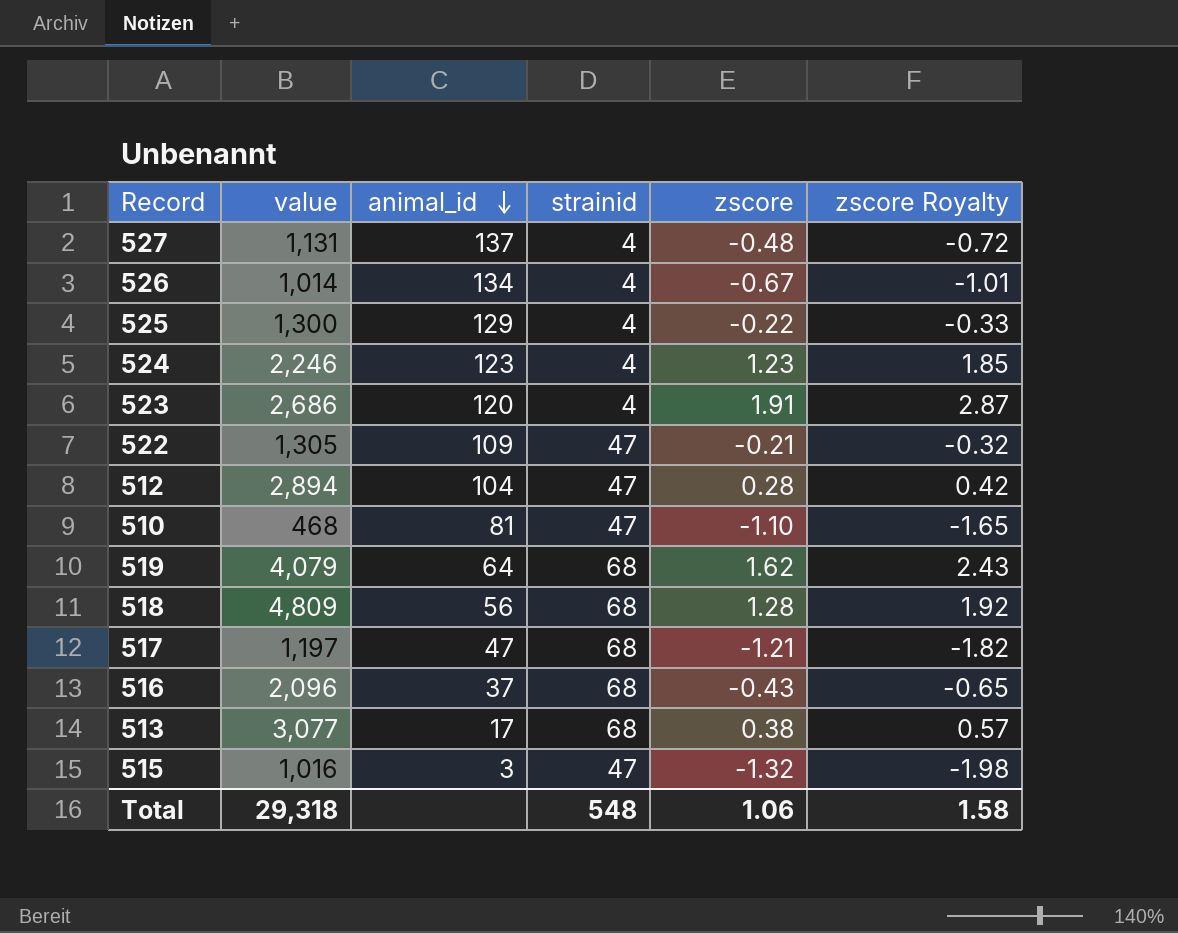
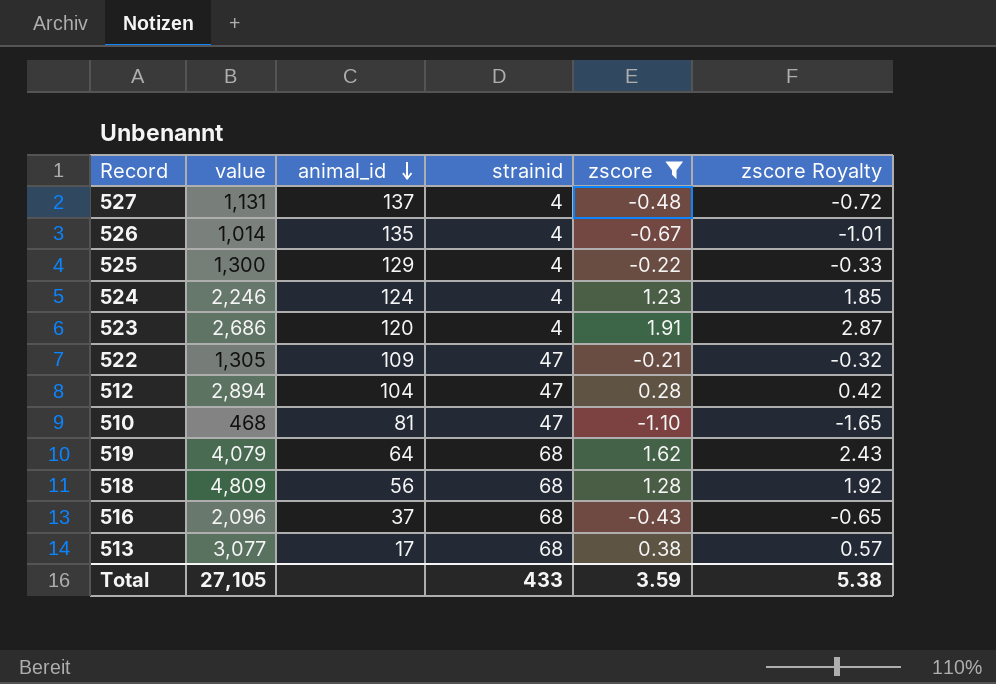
filter: none -> zscore >= -1.10
526 | animal_id: 134 -> 135
524 | animal_id: 123 -> 124
Total | value: 29,318 -> 27,105
Total | strainid: 548 -> 433
Total | zscore: 1.06 -> 3.59
Total | zscore Royalty: 1.58 -> 5.38

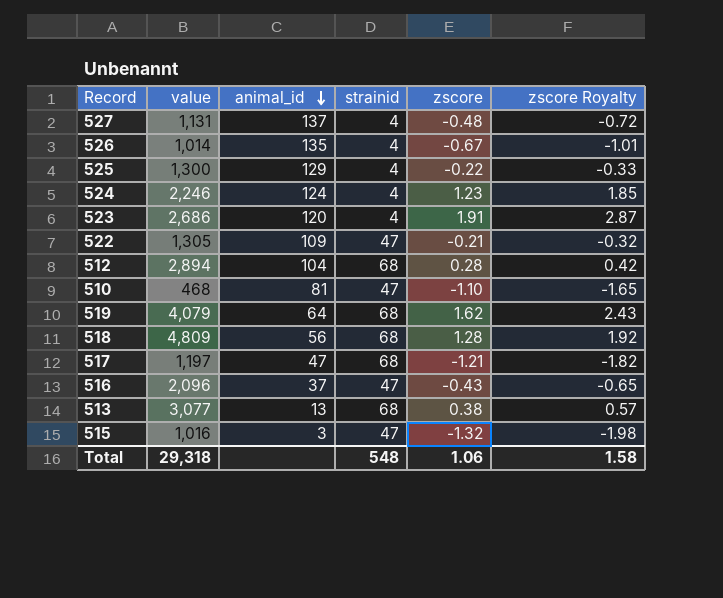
filter: zscore >= -1.10 -> none
512 | strainid: 47 -> 68
516 | strainid: 68 -> 47
513 | animal_id: 17 -> 13
Total | value: 27,105 -> 29,318
Total | strainid: 433 -> 548
Total | zscore: 3.59 -> 1.06
Total | zscore Royalty: 5.38 -> 1.58

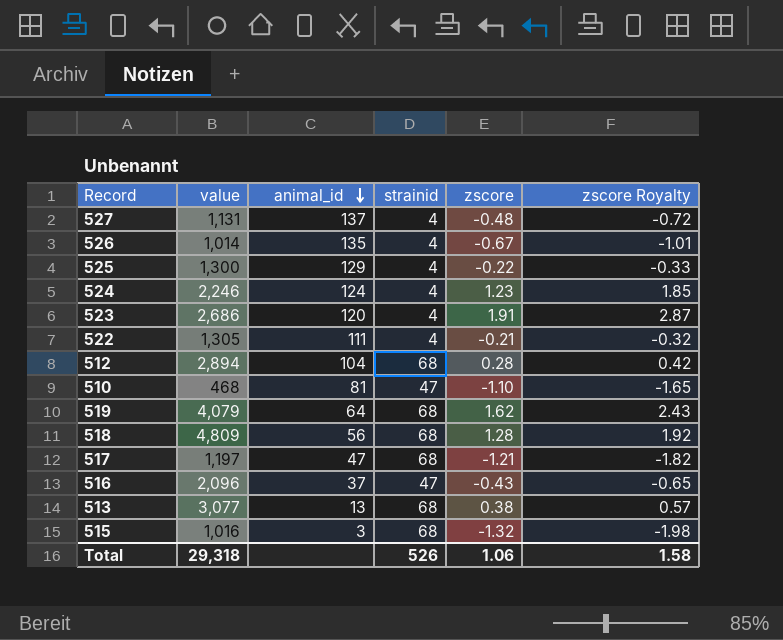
522 | animal_id: 109 -> 111
522 | strainid: 47 -> 4
515 | strainid: 47 -> 68
Total | strainid: 548 -> 526

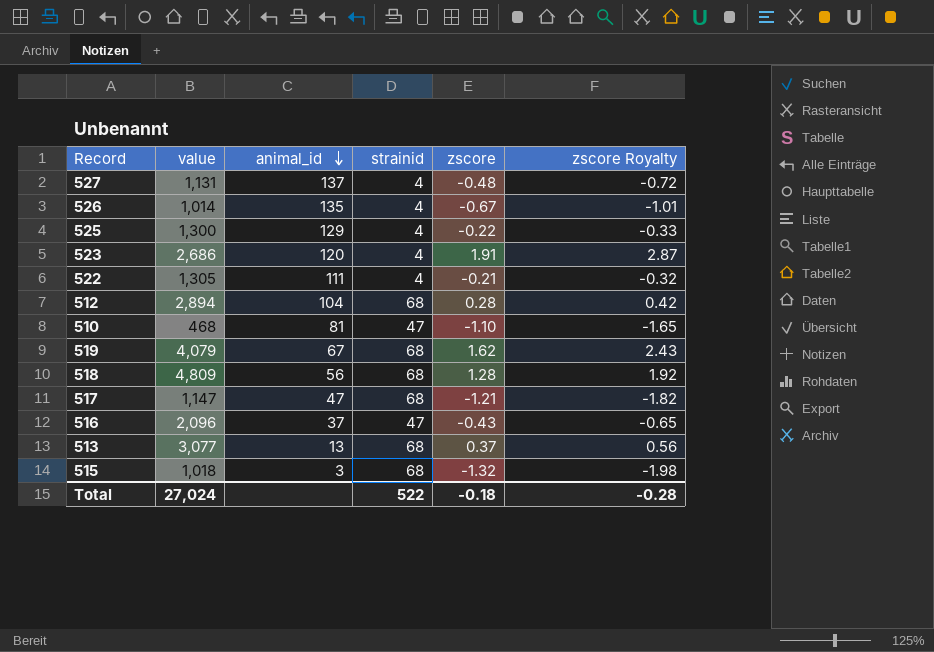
row 524: 2,246 | 124 | 4 | 1.23 | 1.85 -> none
519 | animal_id: 64 -> 67
517 | value: 1,197 -> 1,147
513 | zscore: 0.38 -> 0.37
513 | zscore Royalty: 0.57 -> 0.56
515 | value: 1,016 -> 1,018
Total | value: 29,318 -> 27,024
Total | strainid: 526 -> 522
Total | zscore: 1.06 -> -0.18
Total | zscore Royalty: 1.58 -> -0.28

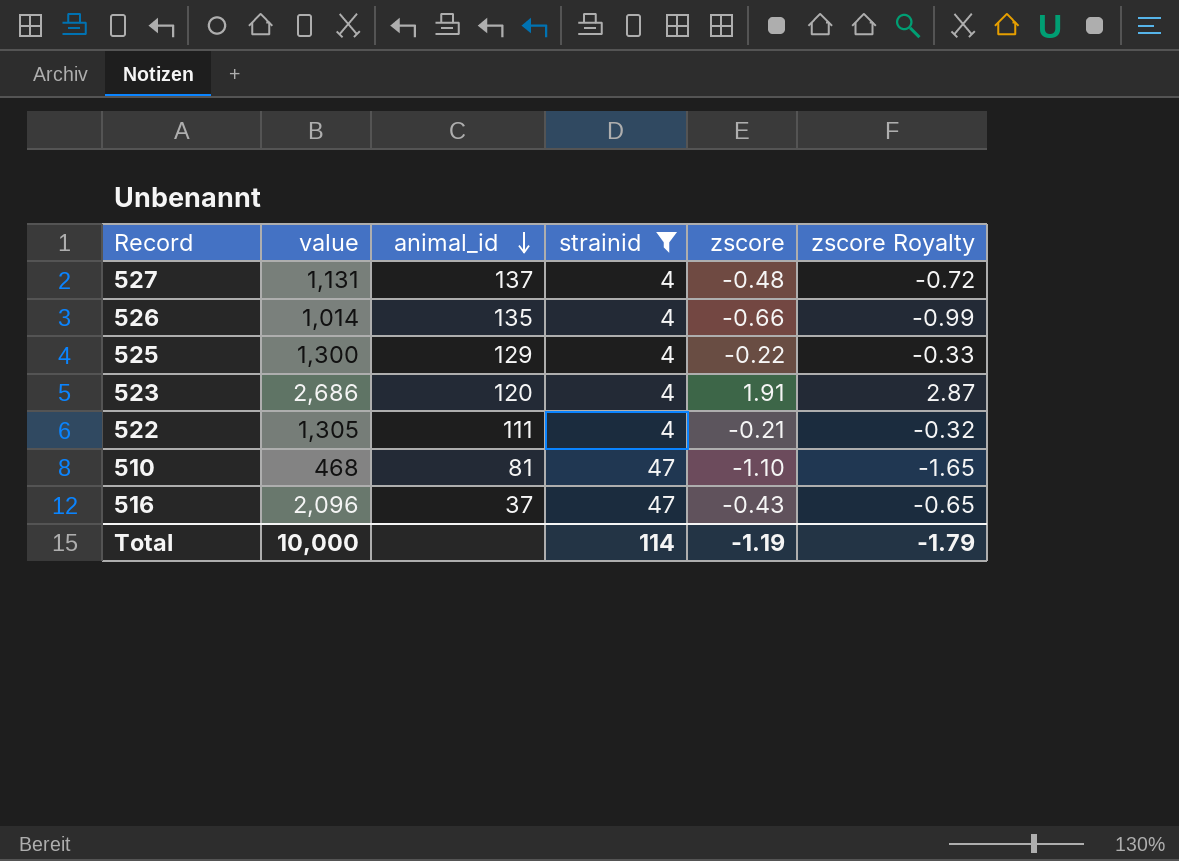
filter: none -> strainid != 68
526 | zscore: -0.67 -> -0.66
526 | zscore Royalty: -1.01 -> -0.99
Total | value: 27,024 -> 10,000
Total | strainid: 522 -> 114
Total | zscore: -0.18 -> -1.19
Total | zscore Royalty: -0.28 -> -1.79

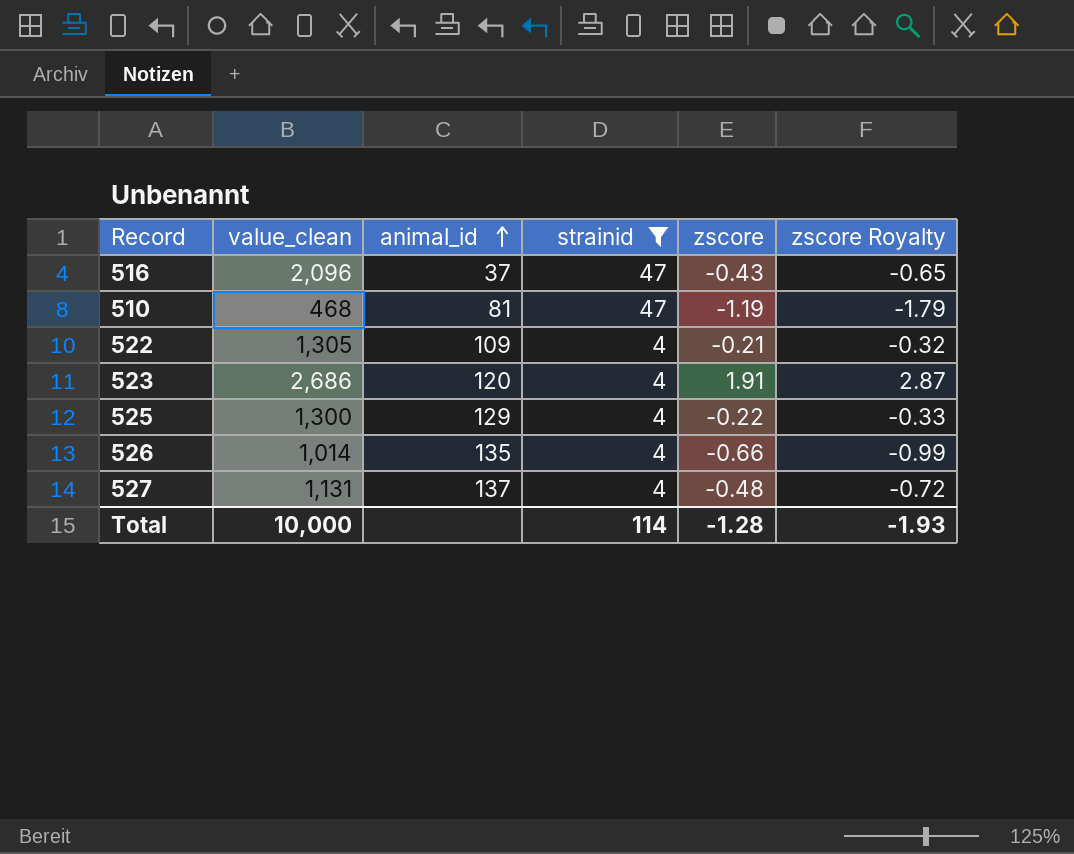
row order: animal_id descending -> animal_id ascending
column name: value -> value_clean
510 | zscore: -1.10 -> -1.19
510 | zscore Royalty: -1.65 -> -1.79
522 | animal_id: 111 -> 109
Total | zscore: -1.19 -> -1.28
Total | zscore Royalty: -1.79 -> -1.93

